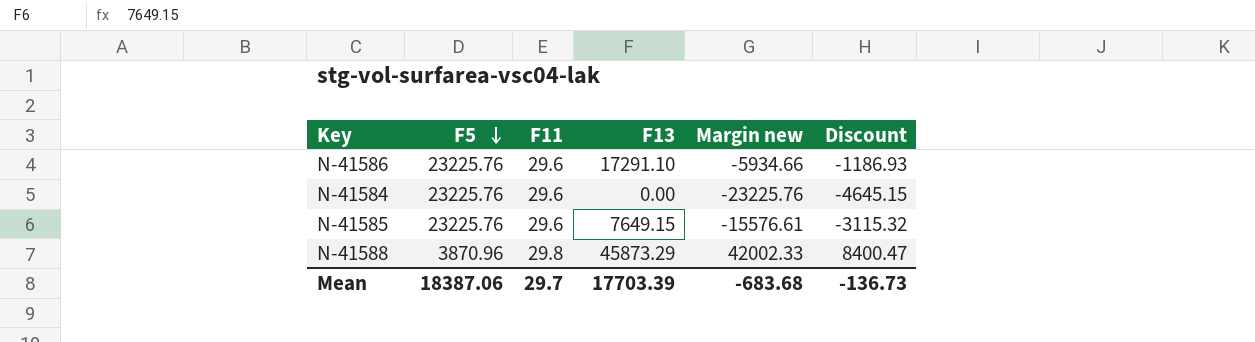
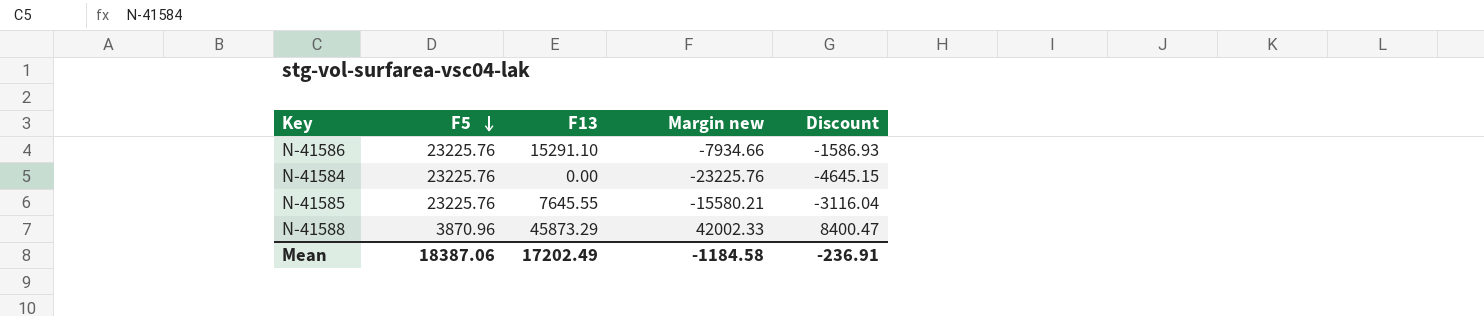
column F11 | position: 3 -> none
N-41586 | F13: 17291.10 -> 15291.10
N-41586 | Margin new: -5934.66 -> -7934.66
N-41586 | Discount: -1186.93 -> -1586.93
N-41585 | F13: 7649.15 -> 7645.55
N-41585 | Margin new: -15576.61 -> -15580.21
N-41585 | Discount: -3115.32 -> -3116.04
Mean | F13: 17703.39 -> 17202.49
Mean | Margin new: -683.68 -> -1184.58
Mean | Discount: -136.73 -> -236.91

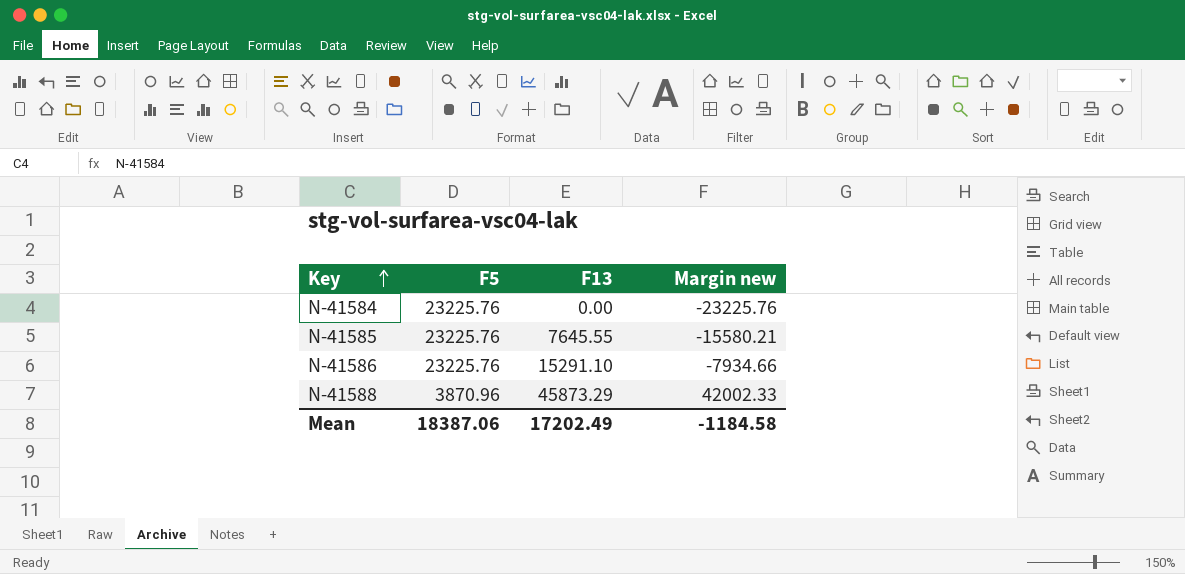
row order: F5 descending -> Key ascending
column Discount | formula: [Margin new] * 0.2 -> none

